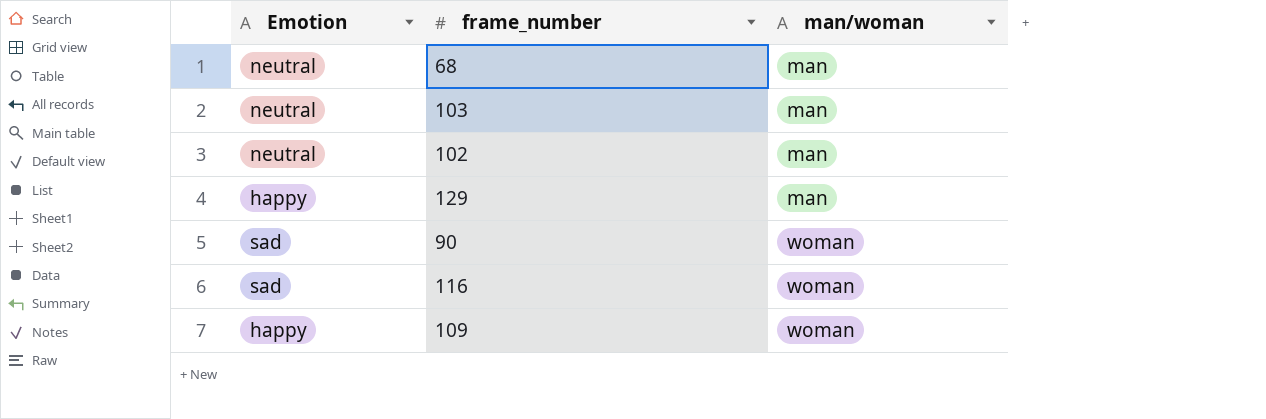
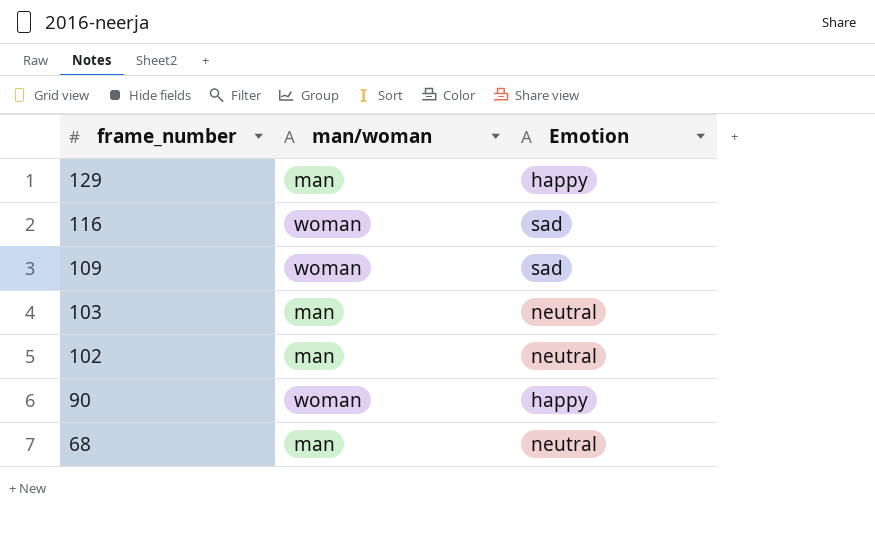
row order: man/woman ascending -> frame_number descending
column Emotion | position: 1 -> 3
109 | Emotion: happy -> sad
90 | Emotion: sad -> happy

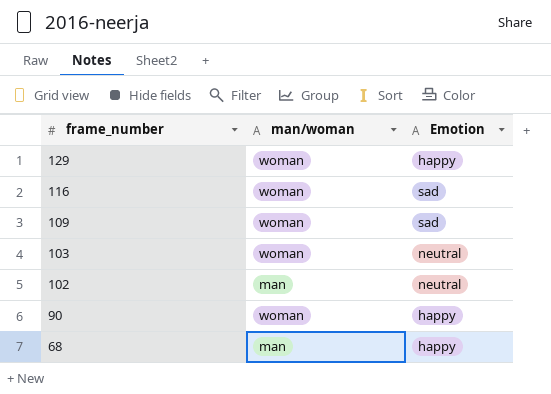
129 | man/woman: man -> woman
103 | man/woman: man -> woman
68 | Emotion: neutral -> happy

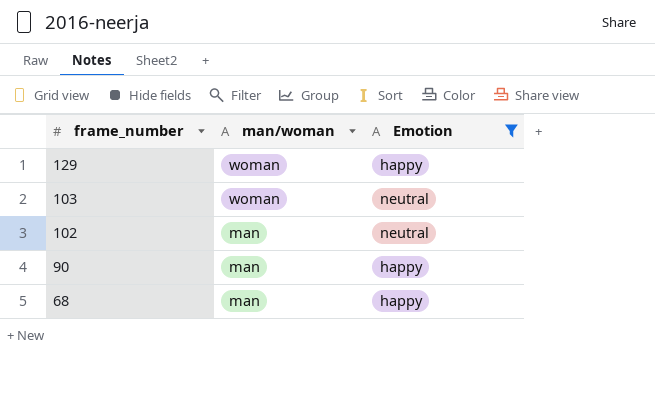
filter: none -> Emotion != sad
90 | man/woman: woman -> man

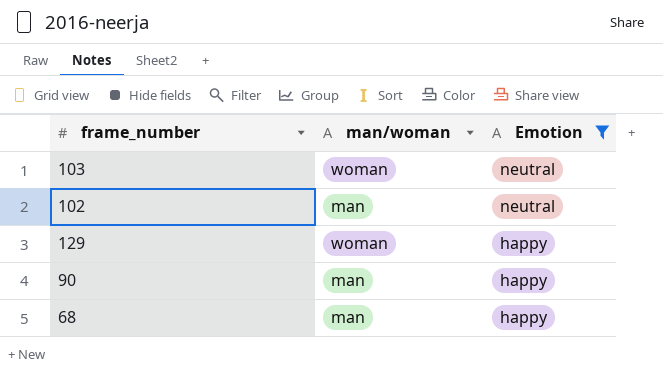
row order: frame_number descending -> Emotion descending

